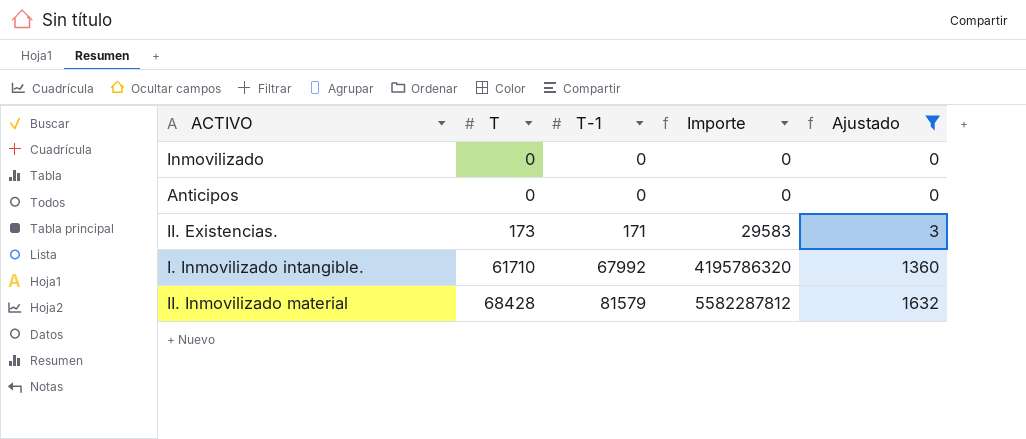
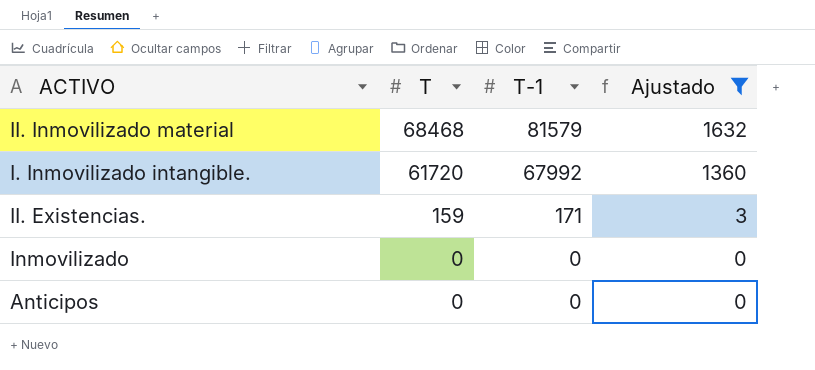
row order: T ascending -> T descending
column Importe | formula: [T] * [T-1] -> none
II. Inmovilizado material | T: 68428 -> 68468
I. Inmovilizado intangible. | T: 61710 -> 61720
II. Existencias. | T: 173 -> 159

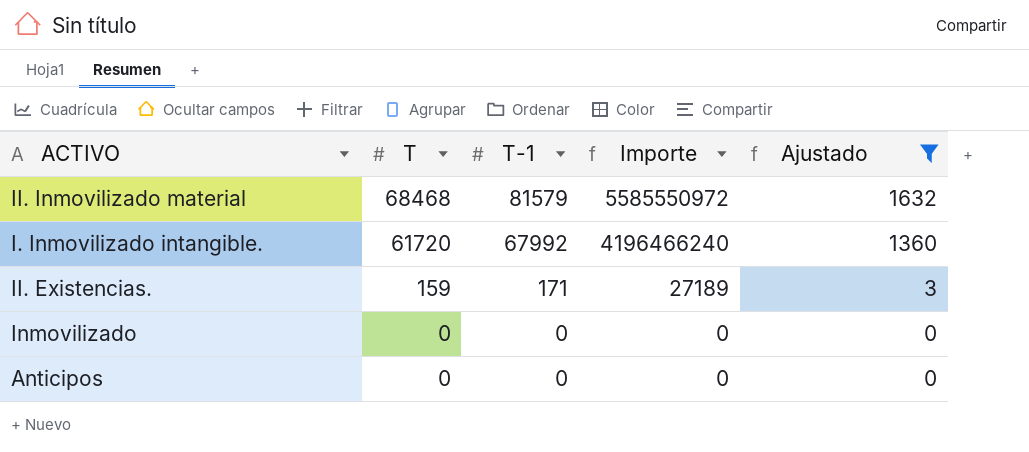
column Importe | formula: none -> [T] * [T-1]

